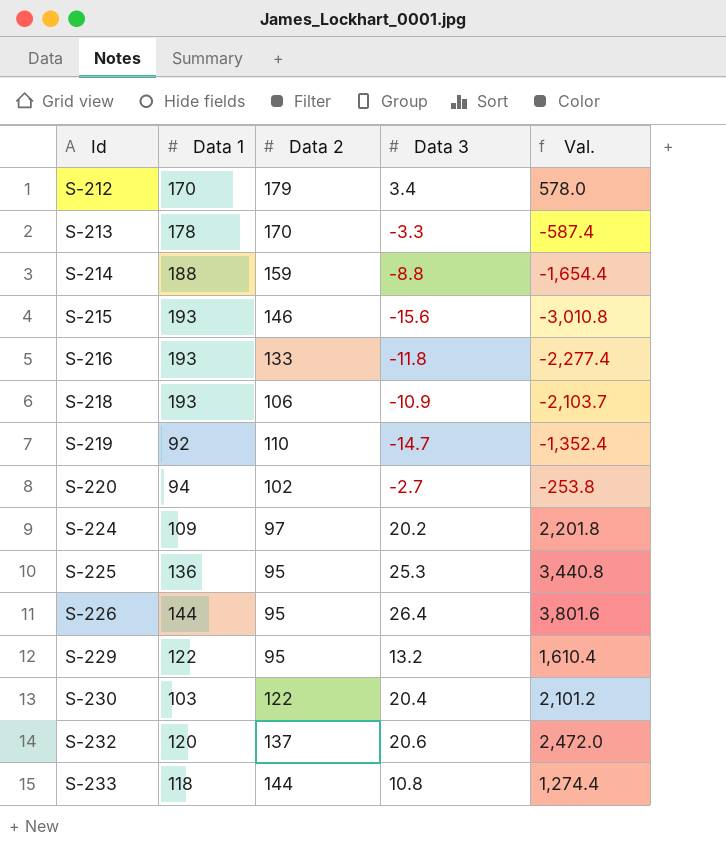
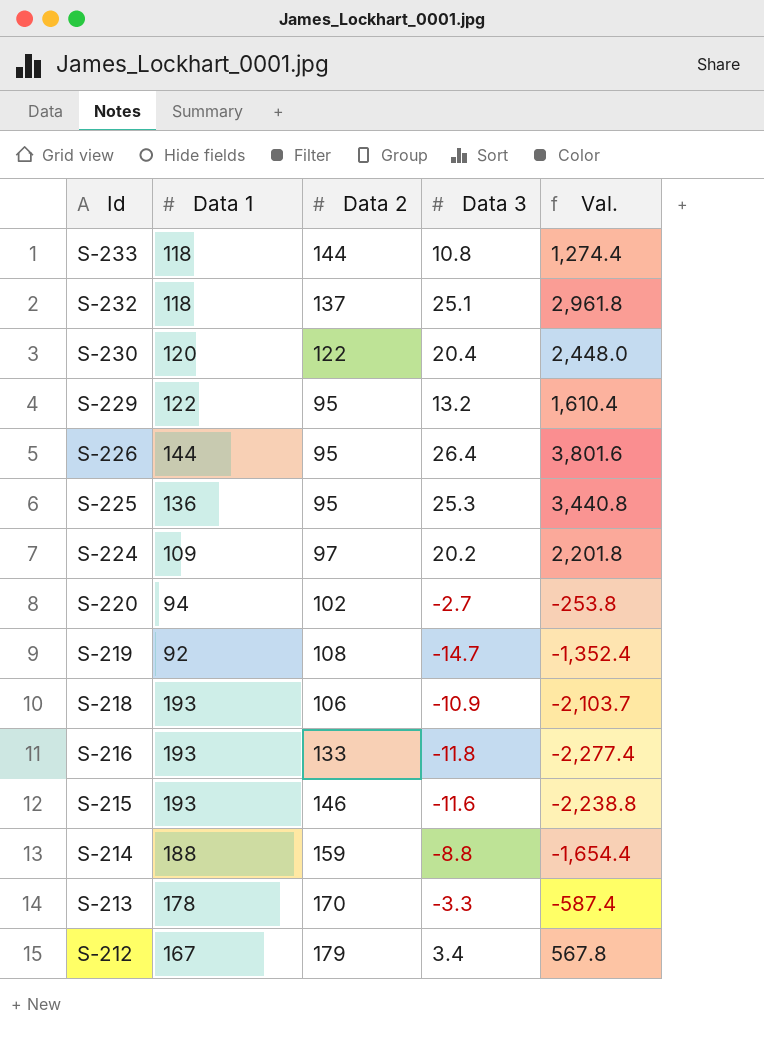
row order: Id ascending -> Id descending
S-232 | Data 1: 120 -> 118
S-232 | Data 3: 20.6 -> 25.1
S-232 | Val.: 2,472.0 -> 2,961.8
S-230 | Data 1: 103 -> 120
S-230 | Val.: 2,101.2 -> 2,448.0
S-219 | Data 2: 110 -> 108
S-215 | Data 3: -15.6 -> -11.6
S-215 | Val.: -3,010.8 -> -2,238.8
S-212 | Data 1: 170 -> 167
S-212 | Val.: 578.0 -> 567.8

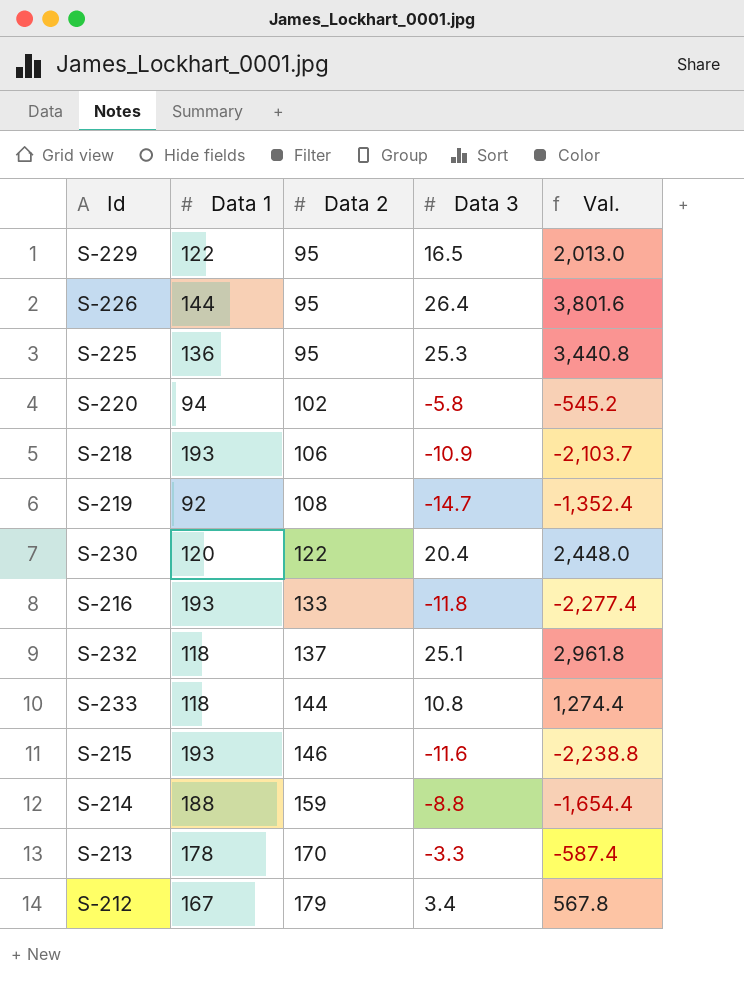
row order: Id descending -> Data 2 ascending
row S-224: 109 | 97 | 20.2 | 2,201.8 -> none
S-229 | Data 3: 13.2 -> 16.5
S-229 | Val.: 1,610.4 -> 2,013.0
S-220 | Data 3: -2.7 -> -5.8
S-220 | Val.: -253.8 -> -545.2

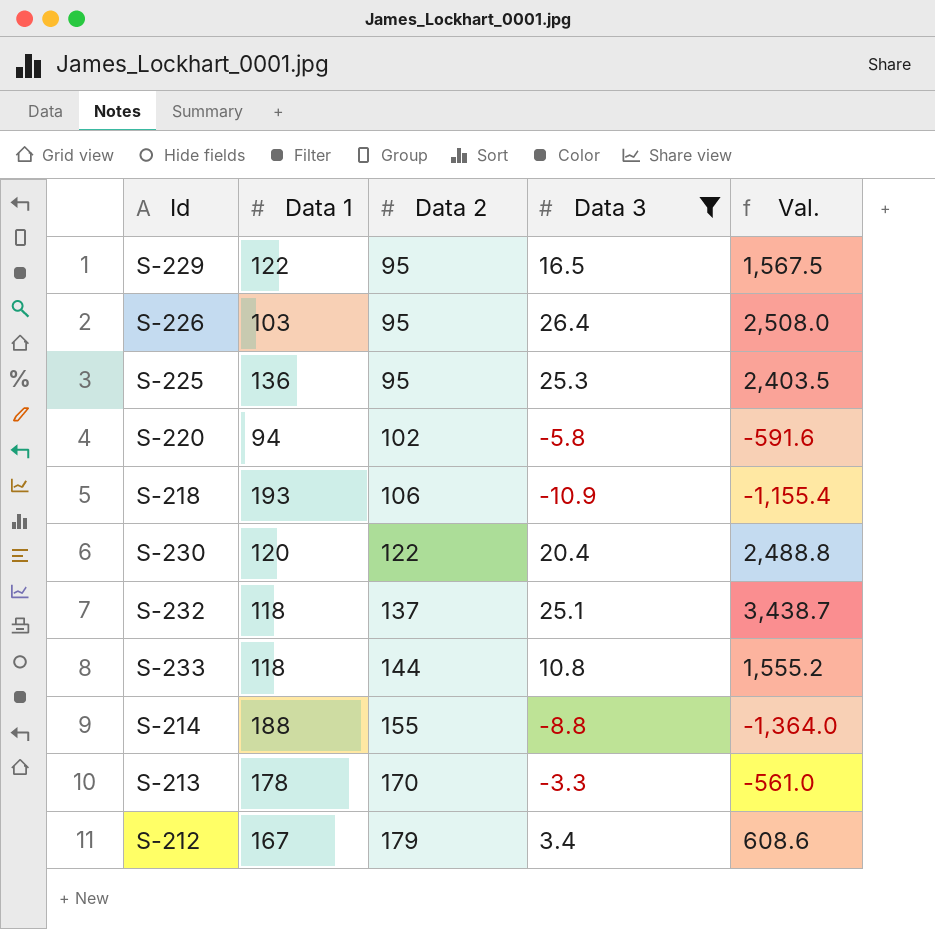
filter: none -> Data 3 >= -10.9
column Val. | formula: [Data 1] * [Data 3] -> [Data 2] * [Data 3]
S-226 | Data 1: 144 -> 103
S-214 | Data 2: 159 -> 155

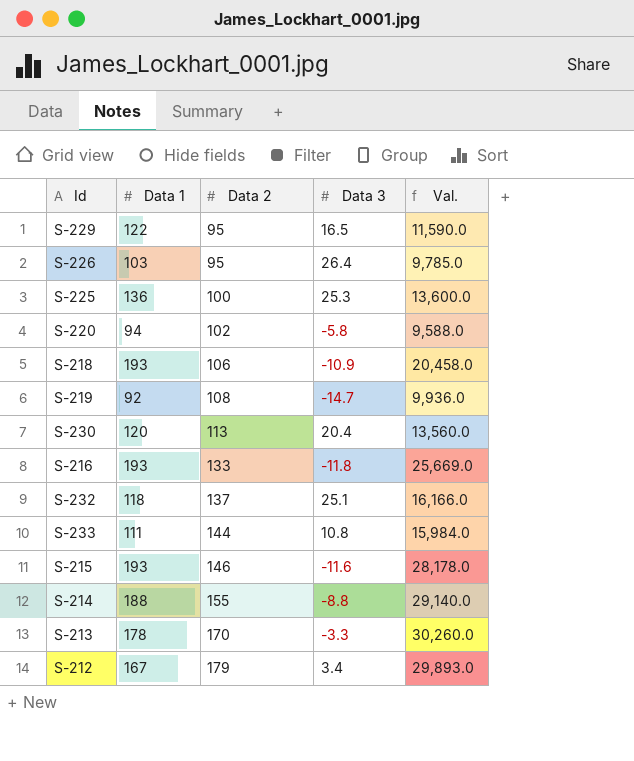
filter: Data 3 >= -10.9 -> none
column Val. | formula: [Data 2] * [Data 3] -> [Data 1] * [Data 2]
S-225 | Data 2: 95 -> 100
S-230 | Data 2: 122 -> 113
S-233 | Data 1: 118 -> 111

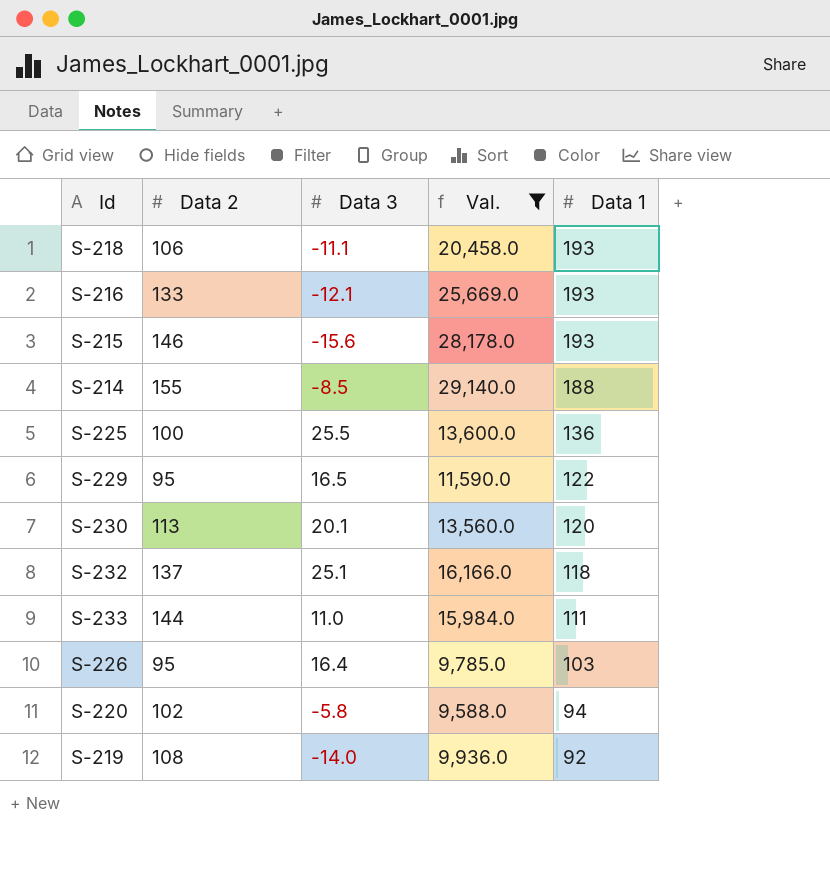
filter: none -> Val. <= 29,140.0
row order: Data 2 ascending -> Data 1 descending
column Data 1 | position: 2 -> 5
S-218 | Data 3: -10.9 -> -11.1
S-216 | Data 3: -11.8 -> -12.1
S-215 | Data 3: -11.6 -> -15.6
S-214 | Data 3: -8.8 -> -8.5
S-225 | Data 3: 25.3 -> 25.5
S-230 | Data 3: 20.4 -> 20.1
S-233 | Data 3: 10.8 -> 11.0
S-226 | Data 3: 26.4 -> 16.4
S-219 | Data 3: -14.7 -> -14.0

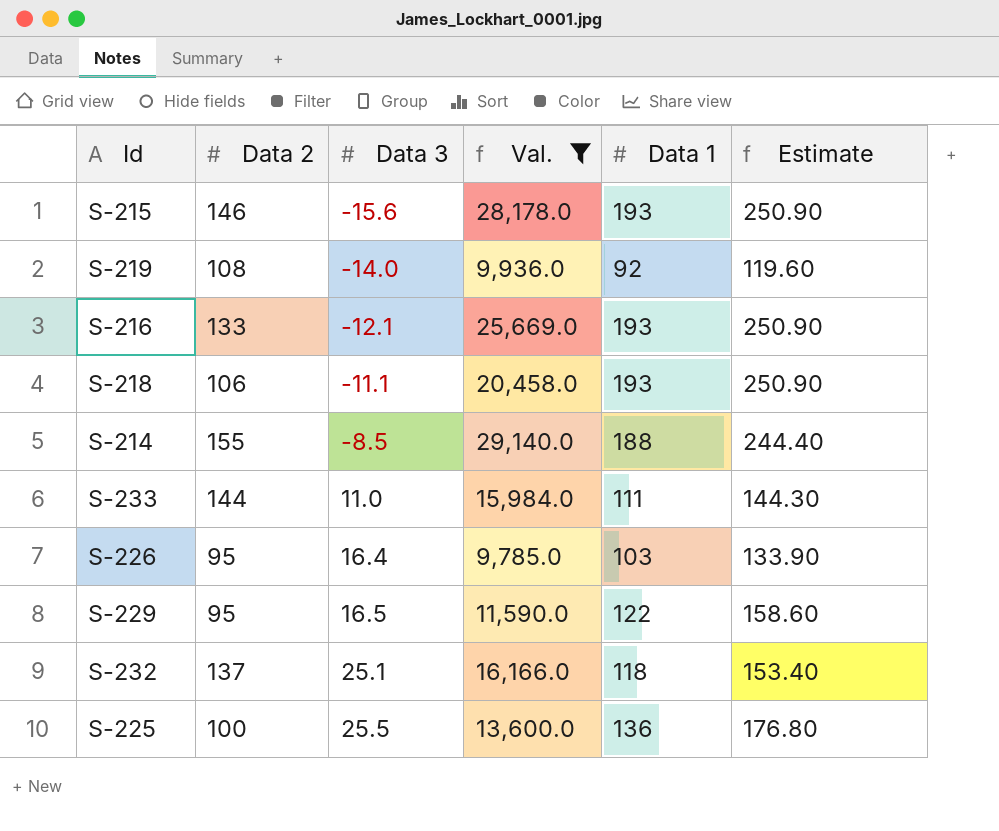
row order: Data 1 descending -> Data 3 ascending
column Estimate | formula: none -> [Data 1] * 1.3
row S-230: 113 | 20.1 | 13,560.0 | 120 -> none
row S-220: 102 | -5.8 | 9,588.0 | 94 -> none

